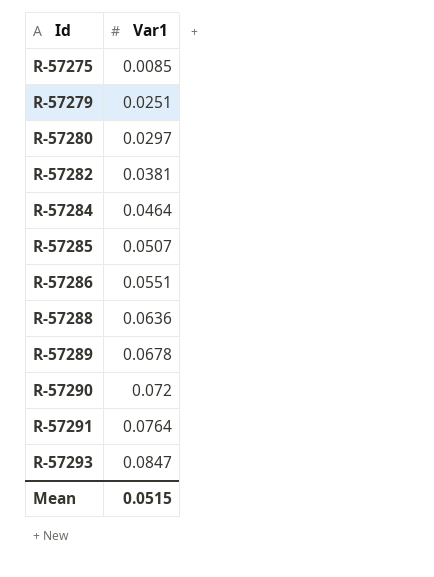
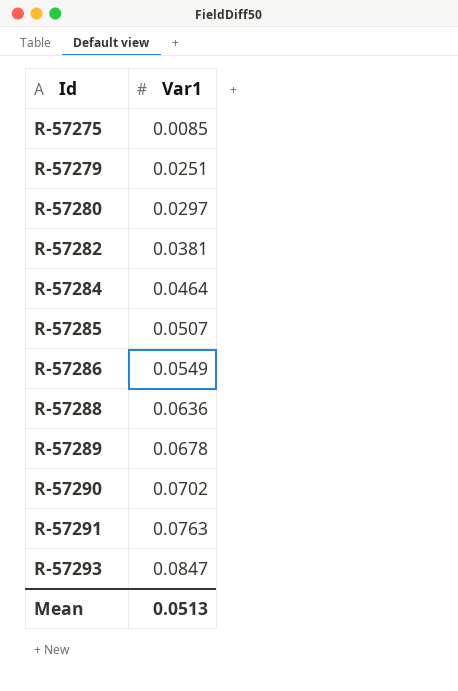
R-57286 | Var1: 0.0551 -> 0.0549
R-57290 | Var1: 0.072 -> 0.0702
R-57291 | Var1: 0.0764 -> 0.0763
Mean | Var1: 0.0515 -> 0.0513

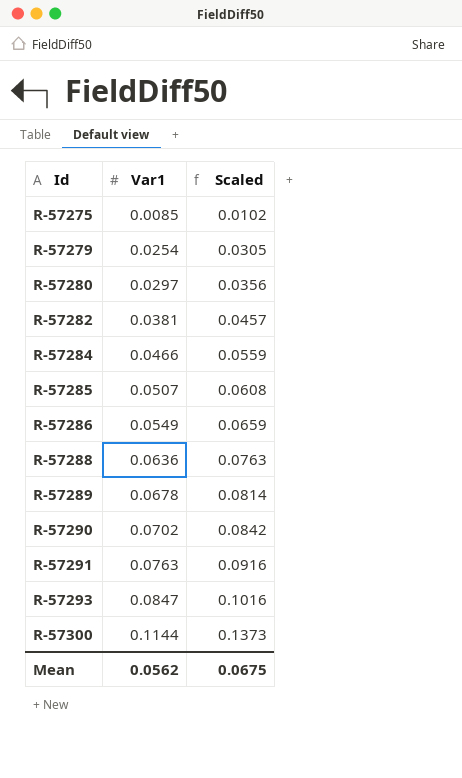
column Scaled | formula: none -> [Var1] * 1.2
R-57279 | Var1: 0.0251 -> 0.0254
R-57284 | Var1: 0.0464 -> 0.0466
row R-57300: none -> 0.1144 | 0.1373
Mean | Var1: 0.0513 -> 0.0562

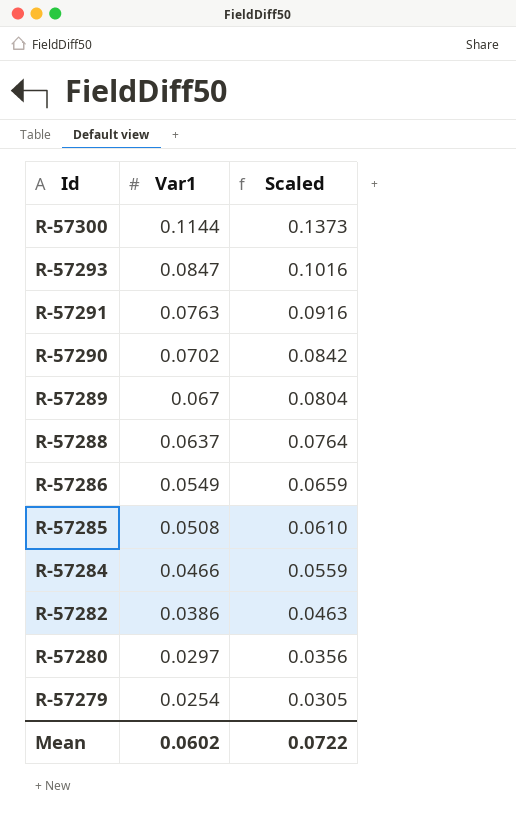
row order: Id ascending -> Id descending
row R-57275: 0.0085 | 0.0102 -> none
R-57289 | Var1: 0.0678 -> 0.067
R-57289 | Scaled: 0.0814 -> 0.0804
R-57288 | Var1: 0.0636 -> 0.0637
R-57288 | Scaled: 0.0763 -> 0.0764
R-57285 | Var1: 0.0507 -> 0.0508
R-57285 | Scaled: 0.0608 -> 0.0610
R-57282 | Var1: 0.0381 -> 0.0386
R-57282 | Scaled: 0.0457 -> 0.0463
Mean | Var1: 0.0562 -> 0.0602
Mean | Scaled: 0.0675 -> 0.0722

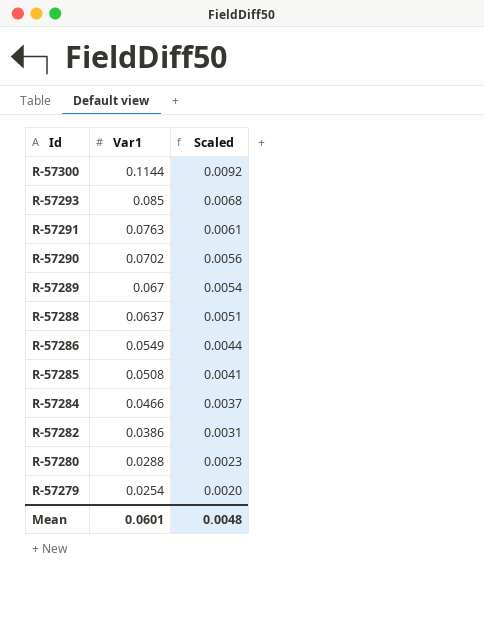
column Scaled | formula: [Var1] * 1.2 -> [Var1] * 0.08
R-57293 | Var1: 0.0847 -> 0.085
R-57280 | Var1: 0.0297 -> 0.0288
Mean | Var1: 0.0602 -> 0.0601
Mean | Scaled: 0.0722 -> 0.0048

